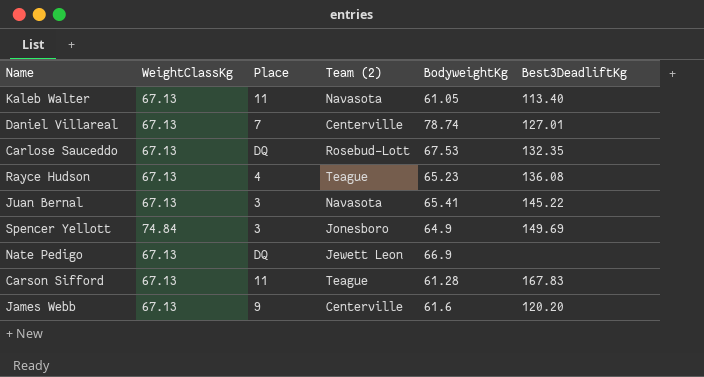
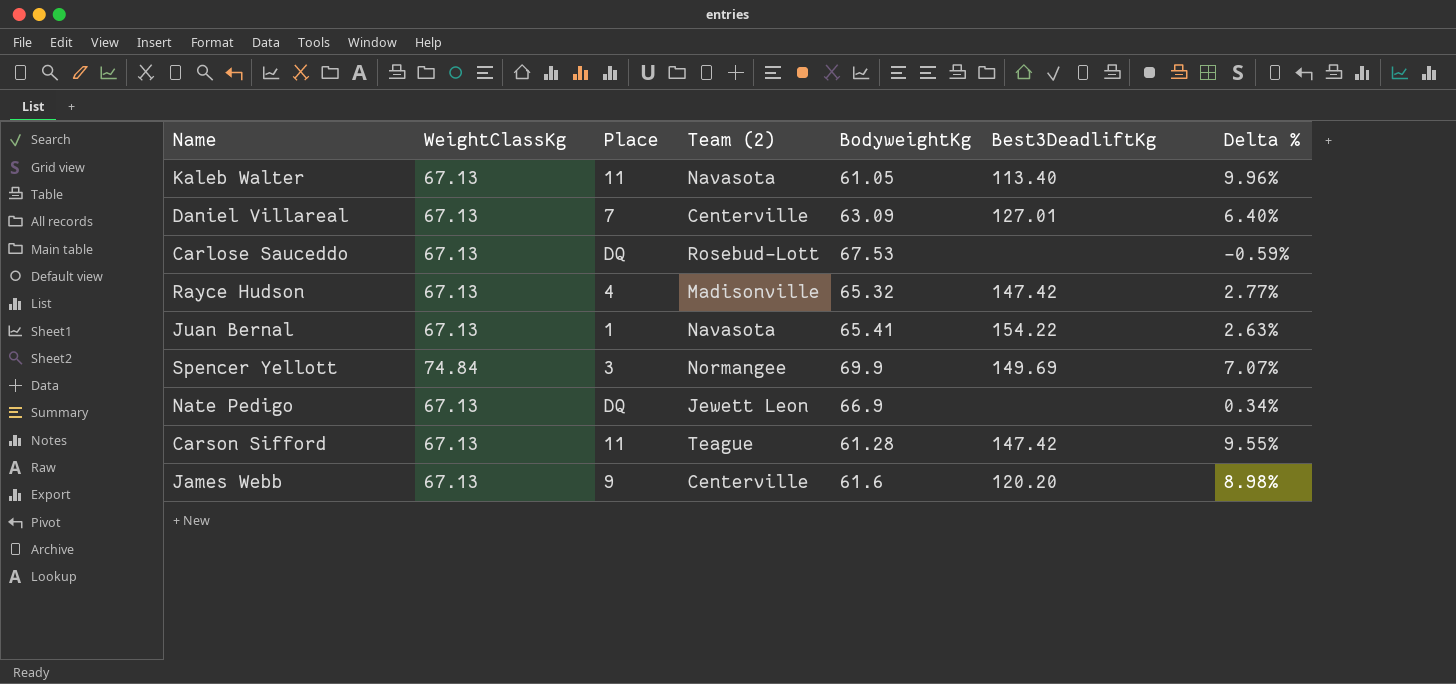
column Delta % | formula: none -> ([WeightClassKg] - [BodyweightKg]) / [BodyweightKg]
Daniel Villareal | BodyweightKg: 78.74 -> 63.09
Carlose Sauceddo | Best3DeadliftKg: 132.35 -> none
Rayce Hudson | Team (2): Teague -> Madisonville
Rayce Hudson | BodyweightKg: 65.23 -> 65.32
Rayce Hudson | Best3DeadliftKg: 136.08 -> 147.42
Juan Bernal | Place: 3 -> 1
Juan Bernal | Best3DeadliftKg: 145.22 -> 154.22
Spencer Yellott | Team (2): Jonesboro -> Normangee
Spencer Yellott | BodyweightKg: 64.9 -> 69.9
Carson Sifford | Best3DeadliftKg: 167.83 -> 147.42

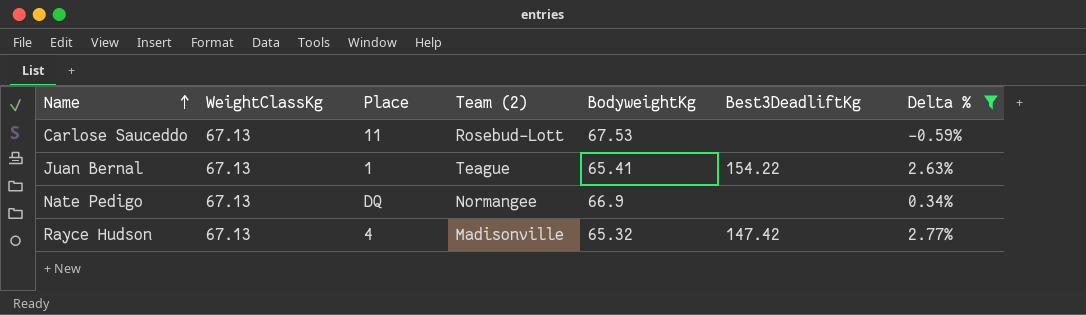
filter: none -> Delta % <= 2.77%
row order: none -> Name ascending
Carlose Sauceddo | Place: DQ -> 11
Juan Bernal | Team (2): Navasota -> Teague
Nate Pedigo | Team (2): Jewett Leon -> Normangee

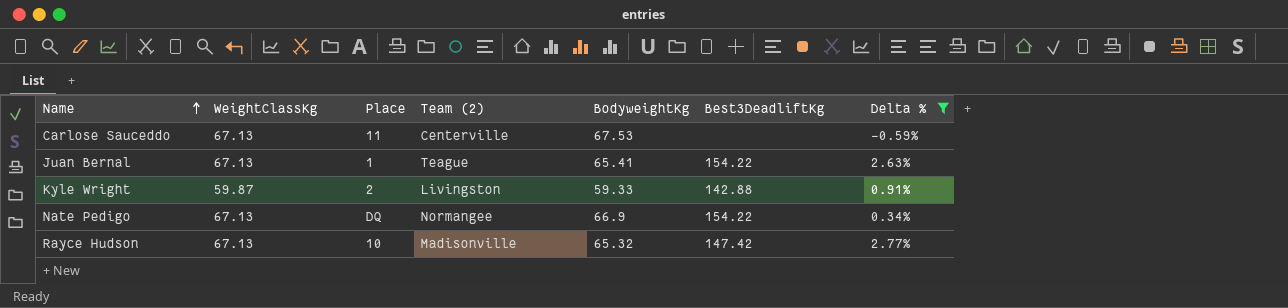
Carlose Sauceddo | Team (2): Rosebud-Lott -> Centerville
row Kyle Wright: none -> 59.87 | 2 | Livingston | 59.33 | 142.88 | 0.91%
Nate Pedigo | Best3DeadliftKg: none -> 154.22
Rayce Hudson | Place: 4 -> 10

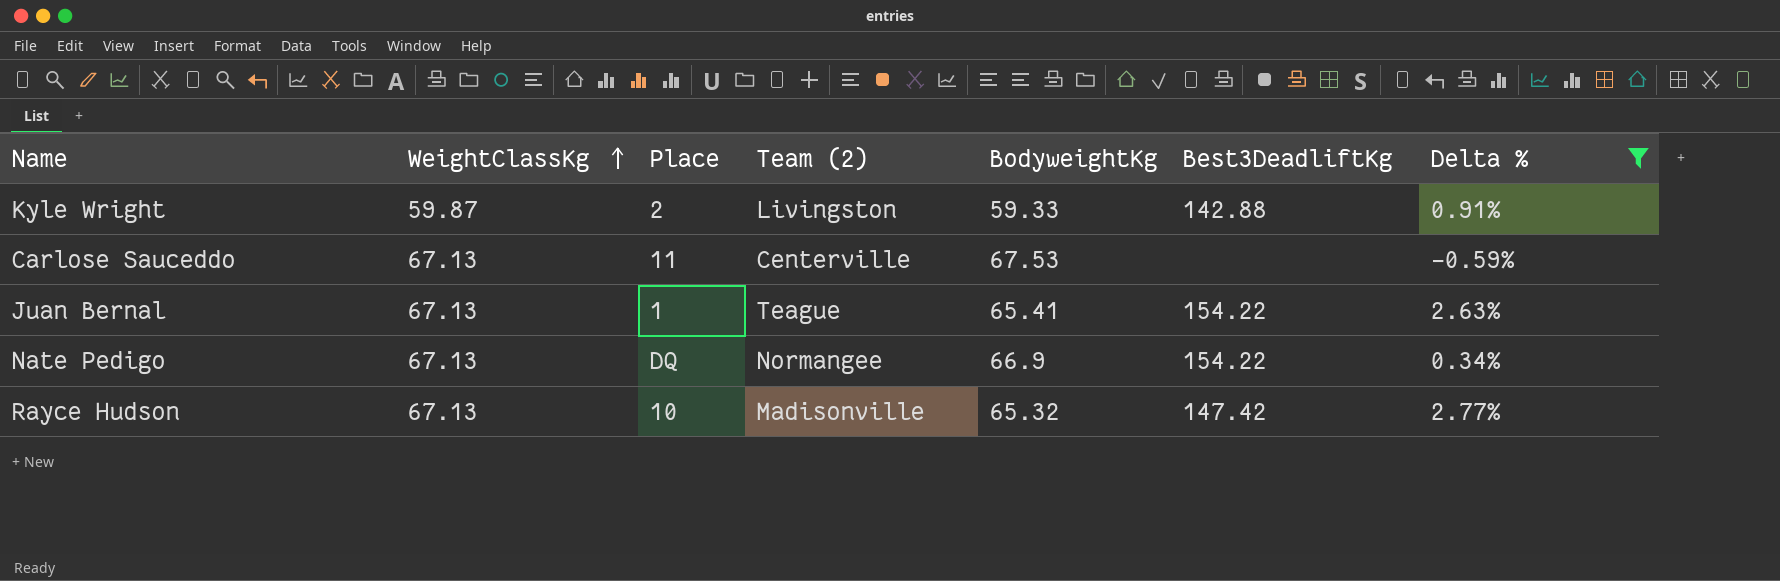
row order: Name ascending -> WeightClassKg ascending

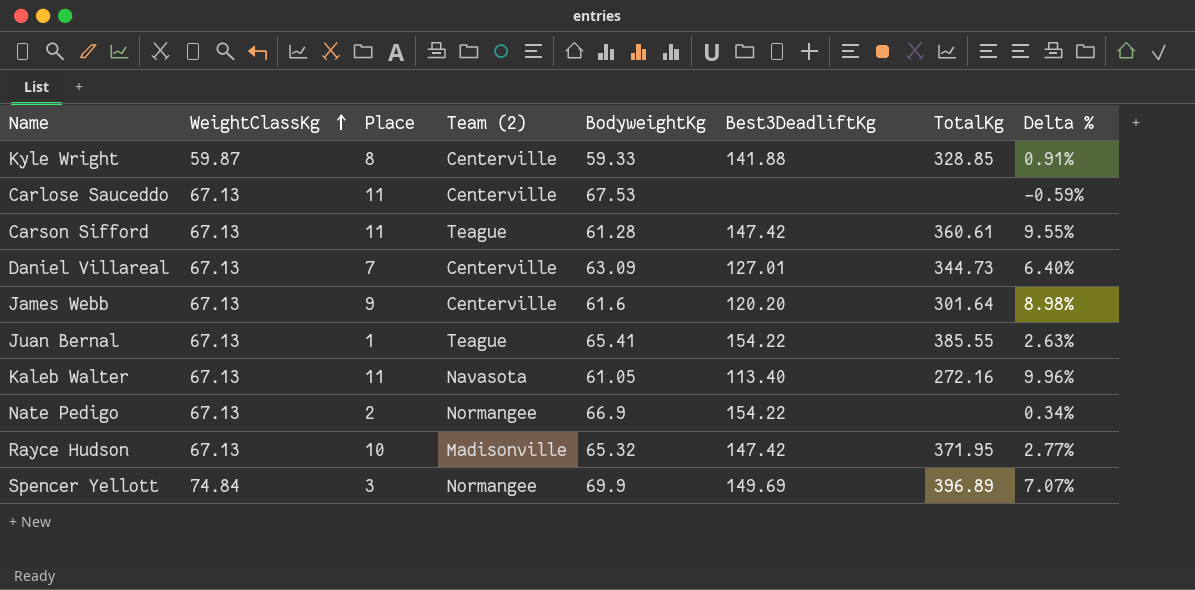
filter: Delta % <= 2.77% -> none
column TotalKg | position: none -> 7
Kyle Wright | Place: 2 -> 8
Kyle Wright | Team (2): Livingston -> Centerville
Kyle Wright | Best3DeadliftKg: 142.88 -> 141.88
Nate Pedigo | Place: DQ -> 2

